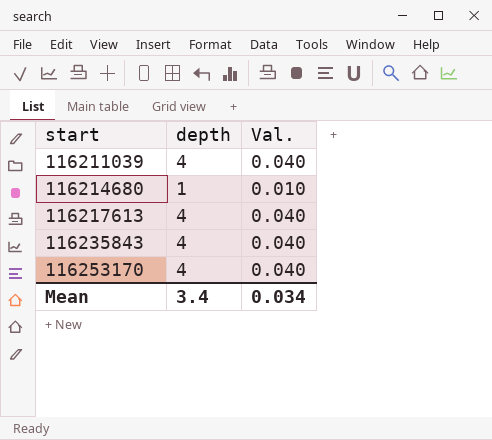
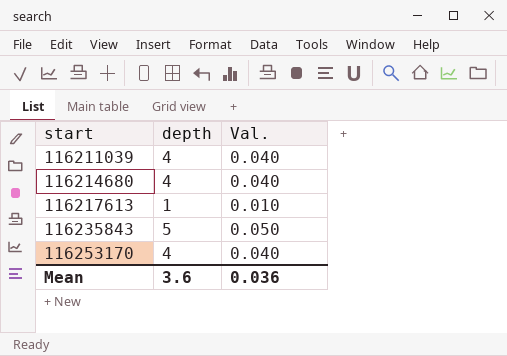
116214680 | depth: 1 -> 4
116214680 | Val.: 0.010 -> 0.040
116217613 | depth: 4 -> 1
116217613 | Val.: 0.040 -> 0.010
116235843 | depth: 4 -> 5
116235843 | Val.: 0.040 -> 0.050
Mean | depth: 3.4 -> 3.6
Mean | Val.: 0.034 -> 0.036

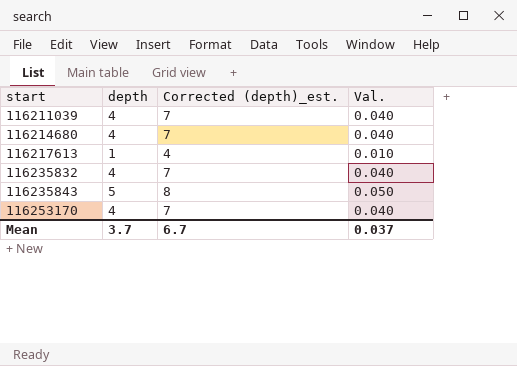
column Corrected (depth)_est. | formula: none -> [depth] + 3
row 116235832: none -> 4 | 7 | 0.040
Mean | depth: 3.6 -> 3.7
Mean | Val.: 0.036 -> 0.037

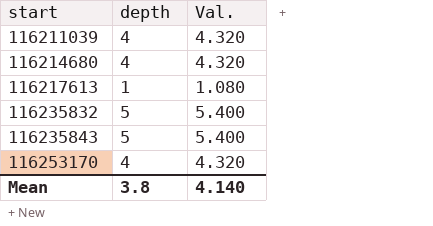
column Corrected (depth)_est. | formula: [depth] + 3 -> none
column Val. | formula: [depth] * 0.01 -> [depth] * 1.08
116235832 | depth: 4 -> 5
Mean | depth: 3.7 -> 3.8
Mean | Val.: 0.037 -> 4.140

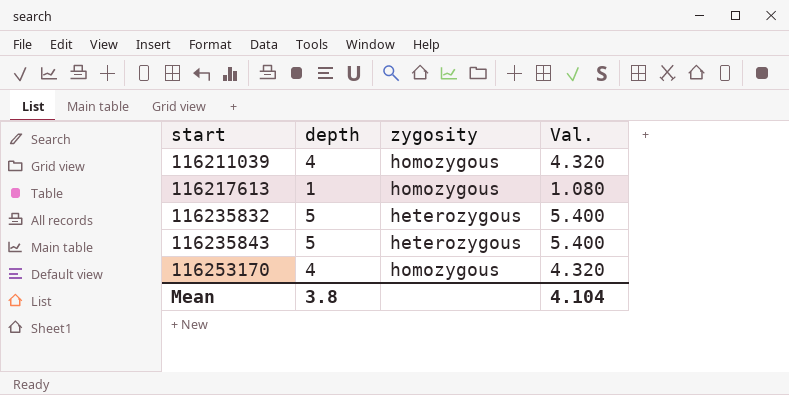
column zygosity | position: none -> 3
row 116214680: 4 | 4.320 -> none
Mean | Val.: 4.140 -> 4.104

